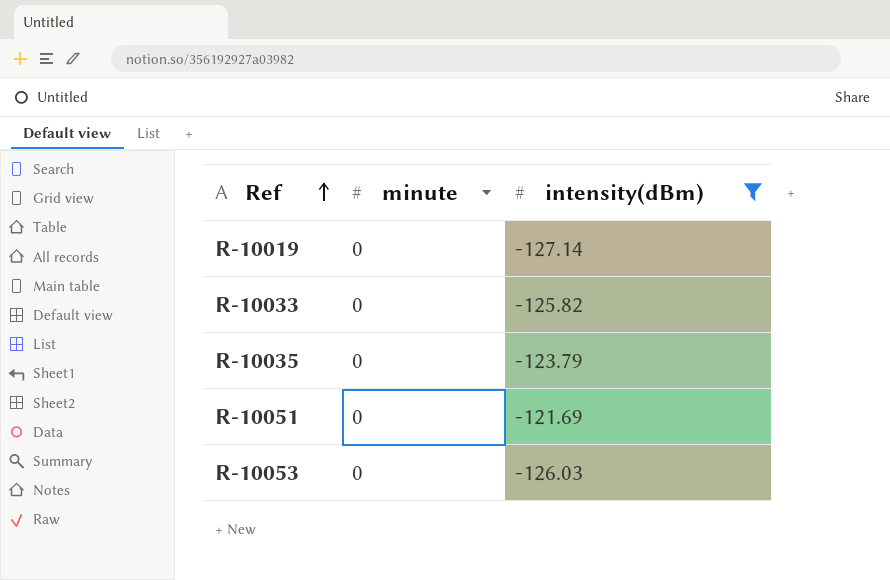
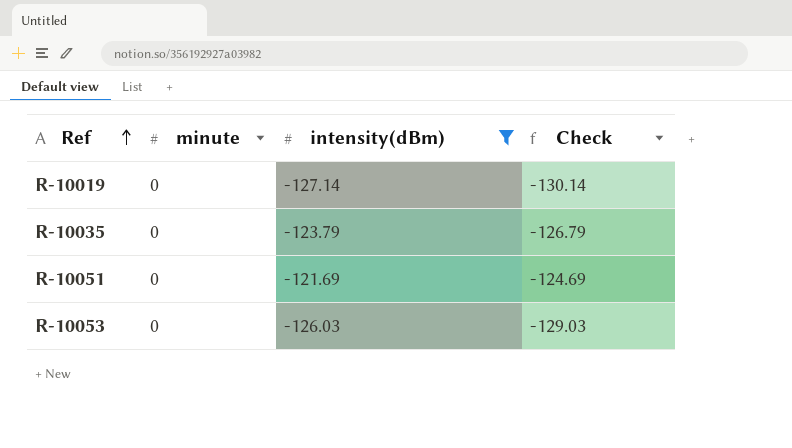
column Check | formula: none -> [intensity(dBm)] - 3
row R-10033: 0 | -125.82 -> none

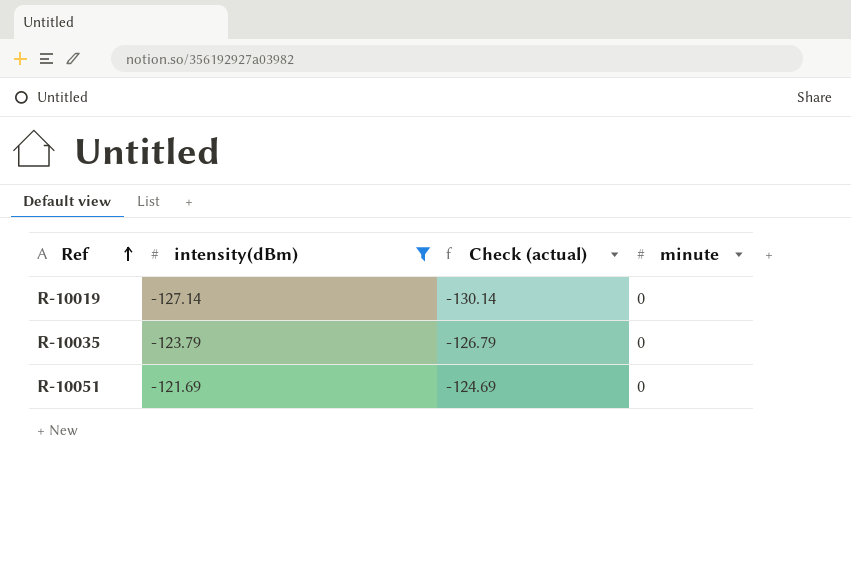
column name: Check -> Check (actual)
column minute | position: 2 -> 4
row R-10053: 0 | -126.03 | -129.03 -> none

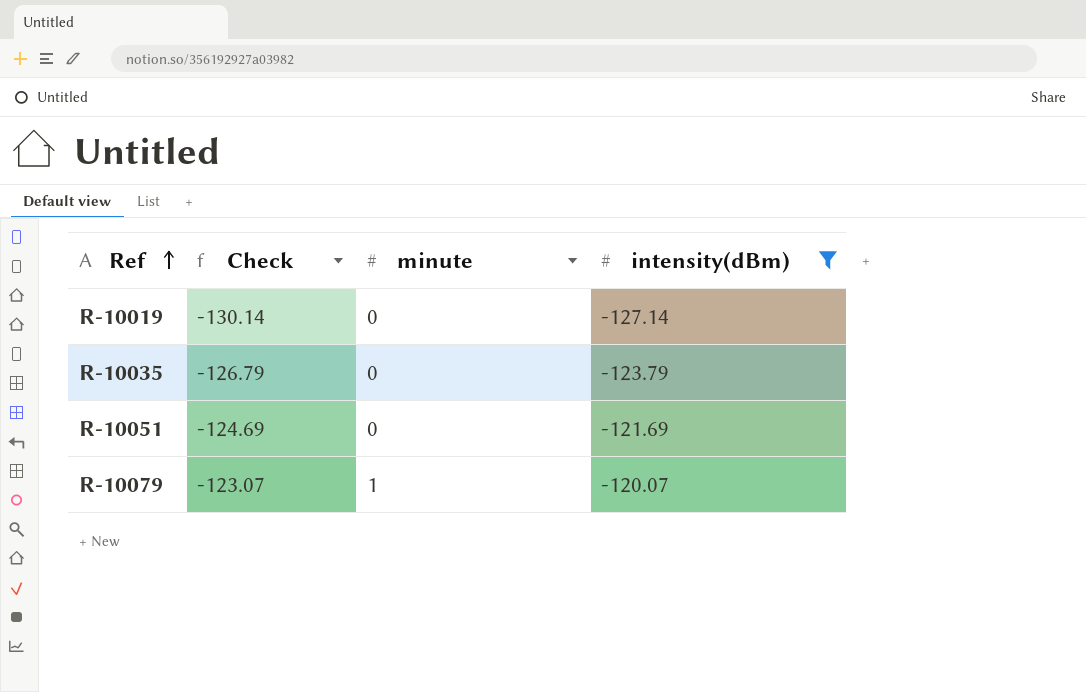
column name: Check (actual) -> Check
column intensity(dBm) | position: 2 -> 4
row R-10079: none -> -123.07 | 1 | -120.07

